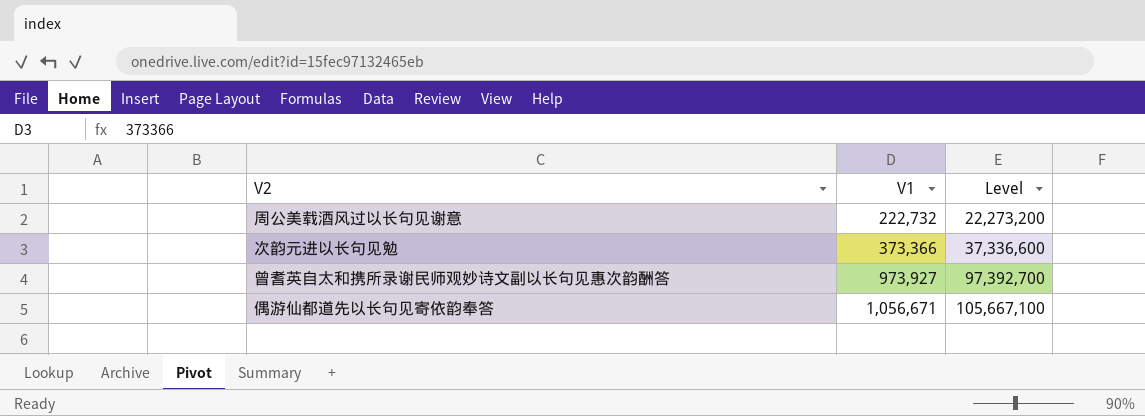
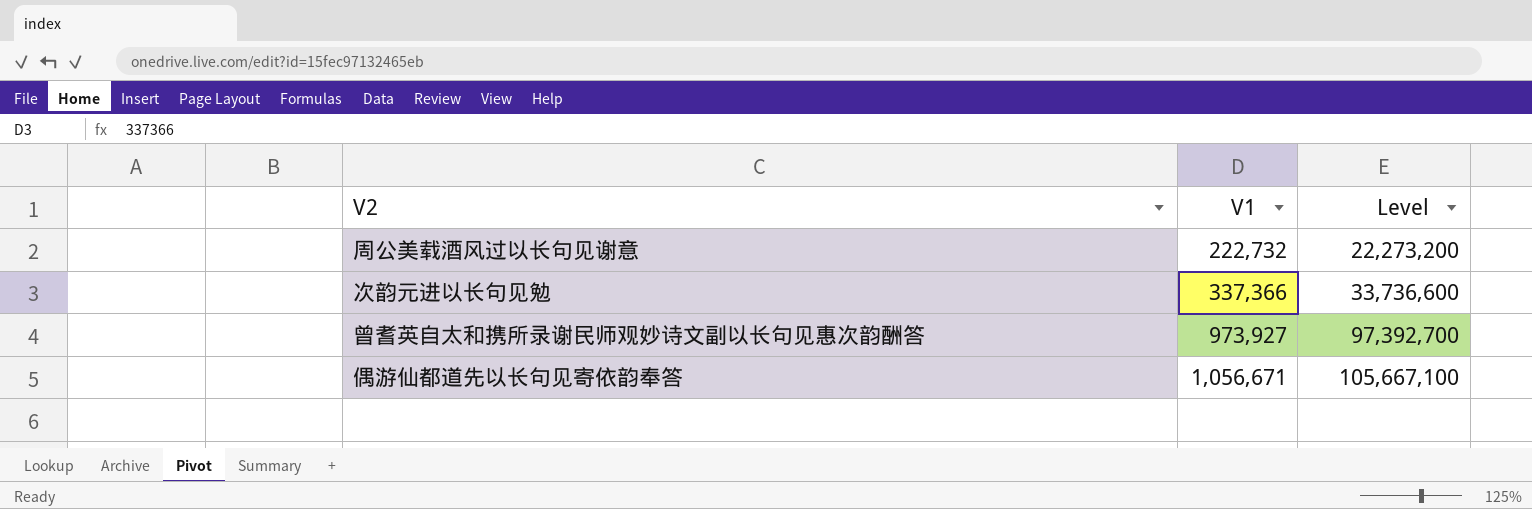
次韵元进以长句见勉 | V1: 373,366 -> 337,366
次韵元进以长句见勉 | Level: 37,336,600 -> 33,736,600

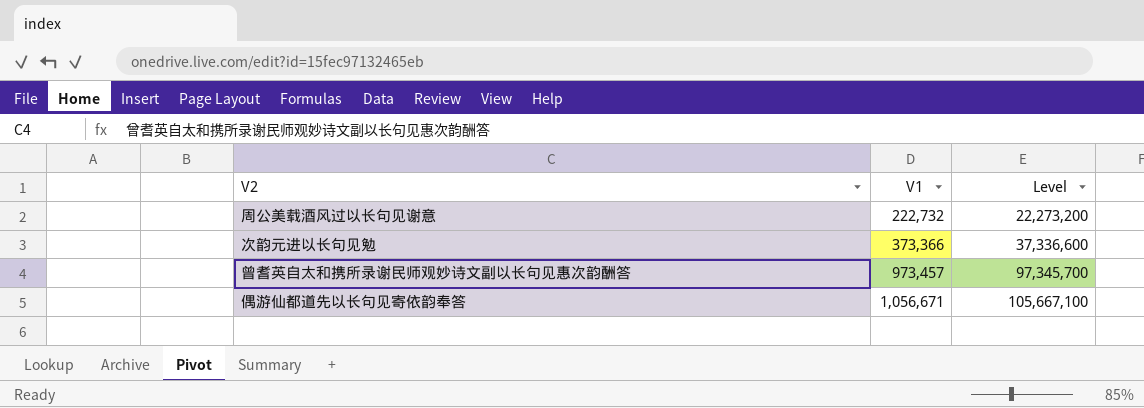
次韵元进以长句见勉 | V1: 337,366 -> 373,366
次韵元进以长句见勉 | Level: 33,736,600 -> 37,336,600
曾耆英自太和携所录谢民师观妙诗文副以长句见惠次韵酬答 | V1: 973,927 -> 973,457
曾耆英自太和携所录谢民师观妙诗文副以长句见惠次韵酬答 | Level: 97,392,700 -> 97,345,700

